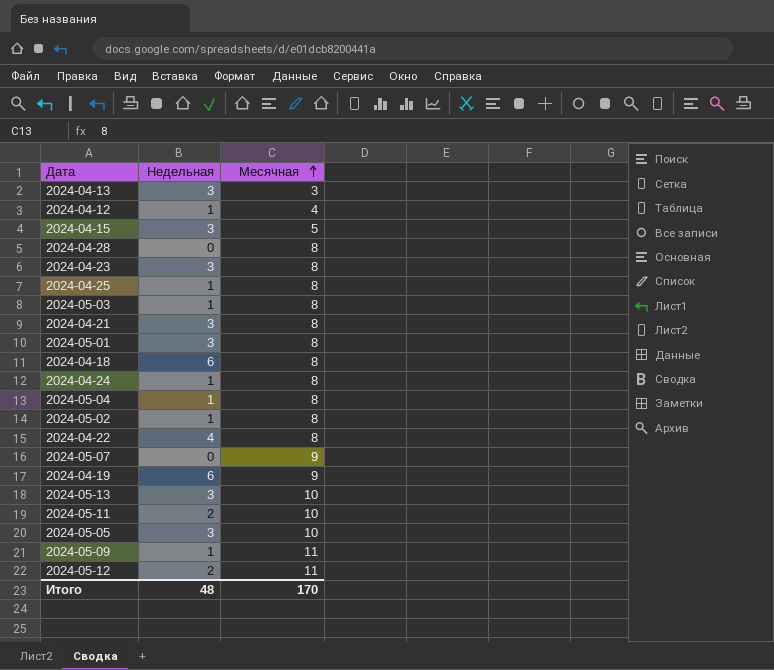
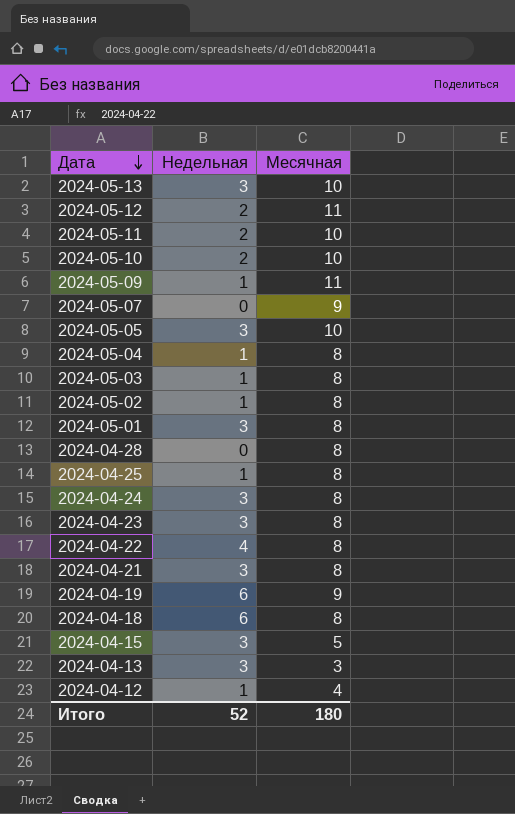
row order: Месячная ascending -> Дата descending
row 2024-05-10: none -> 2 | 10
2024-04-24 | Недельная: 1 -> 3
Итого | Недельная: 48 -> 52
Итого | Месячная: 170 -> 180

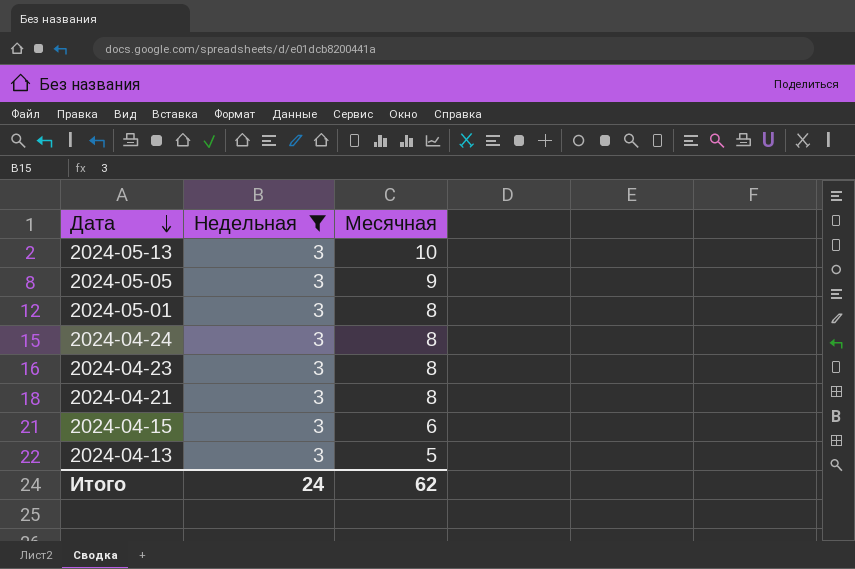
filter: none -> Недельная = 3
2024-05-05 | Месячная: 10 -> 9
2024-04-15 | Месячная: 5 -> 6
2024-04-13 | Месячная: 3 -> 5
Итого | Недельная: 52 -> 24
Итого | Месячная: 180 -> 62

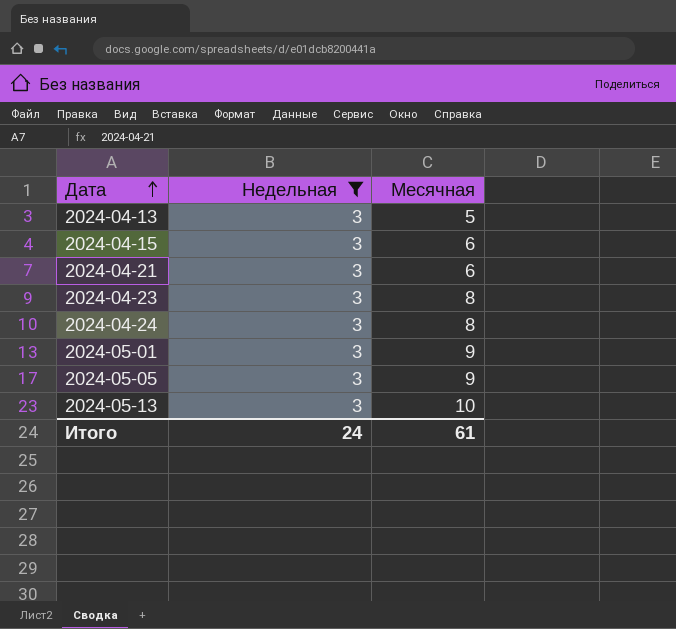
row order: Дата descending -> Дата ascending
2024-04-21 | Месячная: 8 -> 6
2024-05-01 | Месячная: 8 -> 9
Итого | Месячная: 62 -> 61

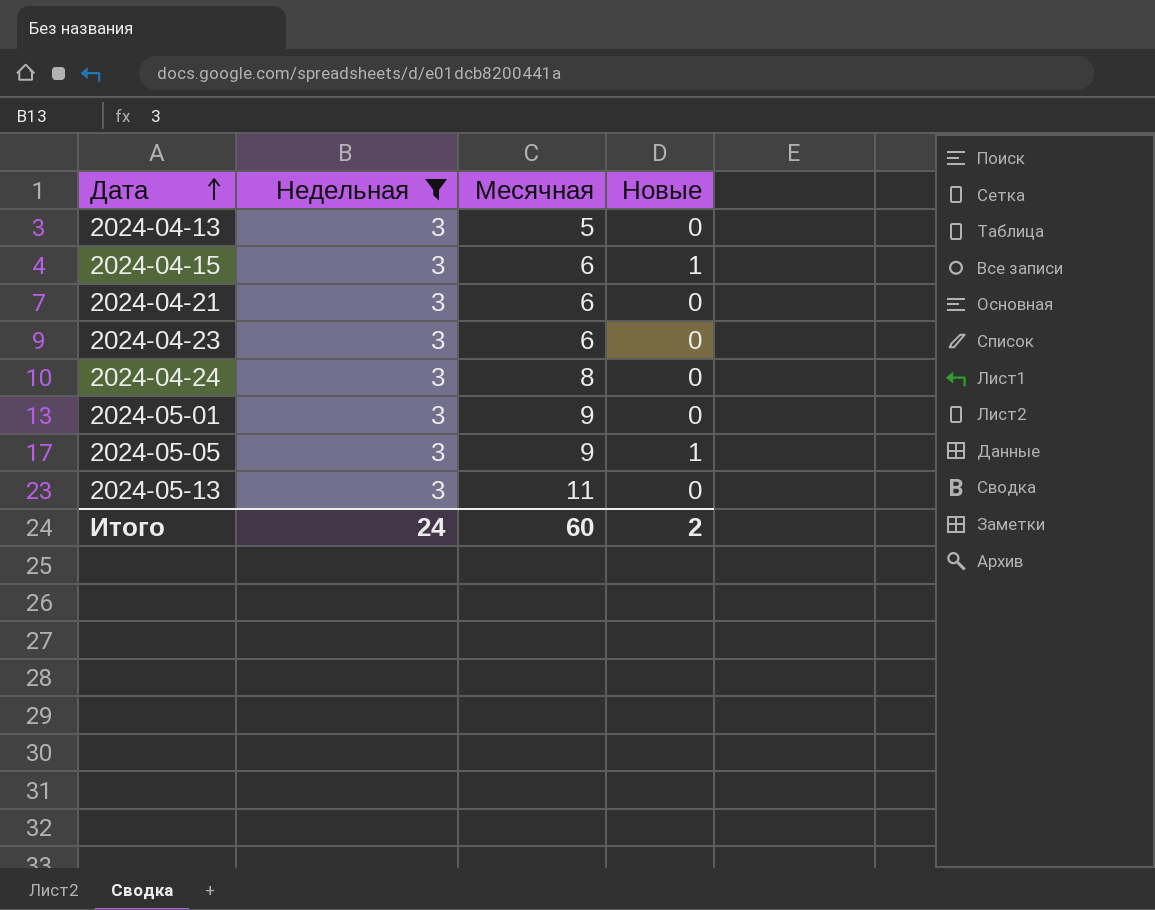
column Новые | position: none -> 4
2024-04-23 | Месячная: 8 -> 6
2024-05-13 | Месячная: 10 -> 11
Итого | Месячная: 61 -> 60

